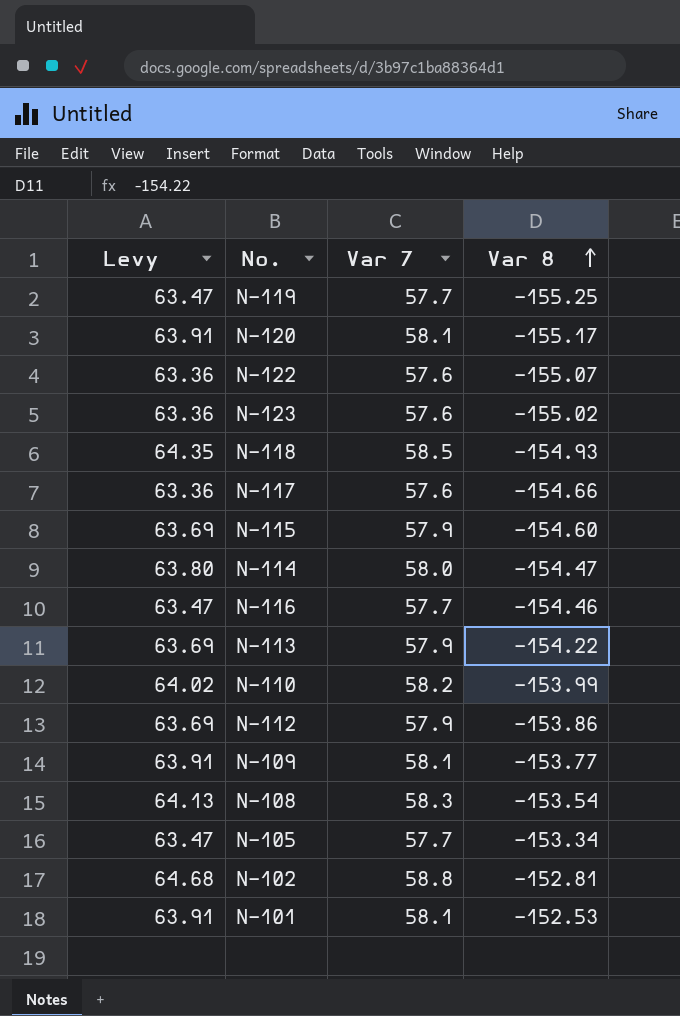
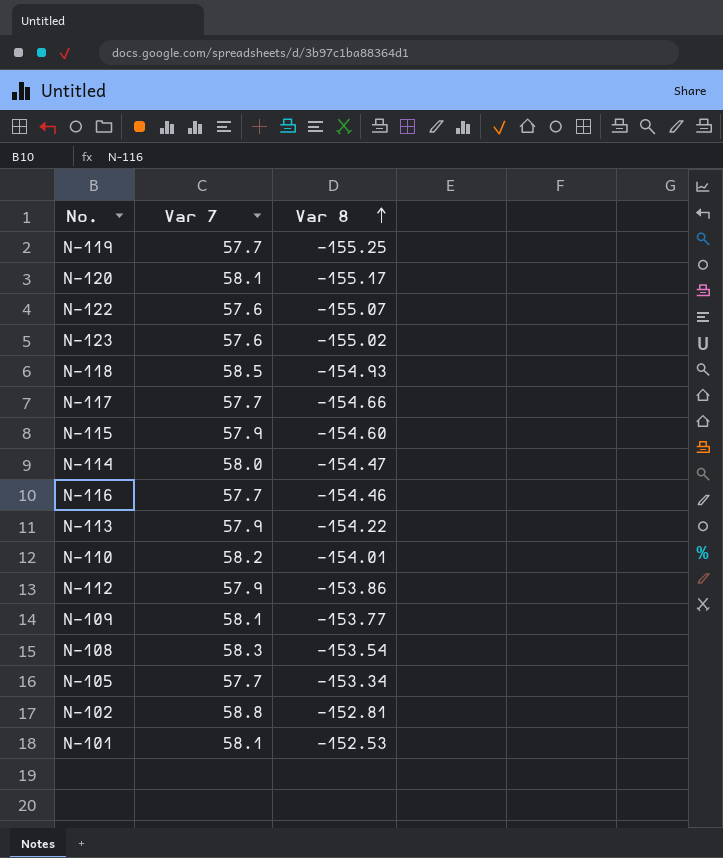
column Levy | formula: [Var 7] * 1.1 -> none
N-117 | Var 7: 57.6 -> 57.7
N-110 | Var 8: -153.99 -> -154.01

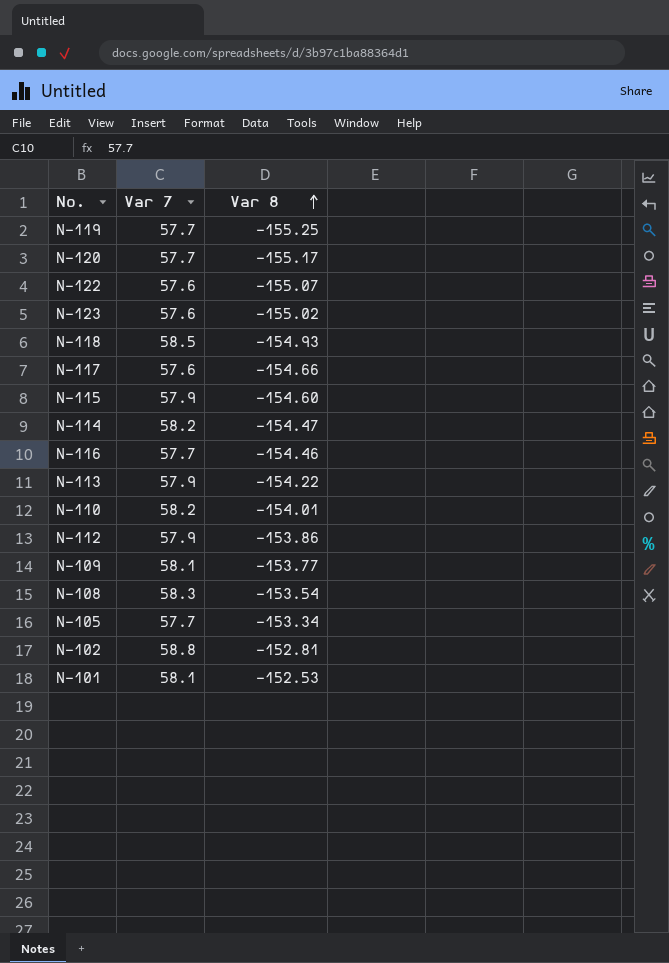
N-120 | Var 7: 58.1 -> 57.7
N-117 | Var 7: 57.7 -> 57.6
N-114 | Var 7: 58.0 -> 58.2

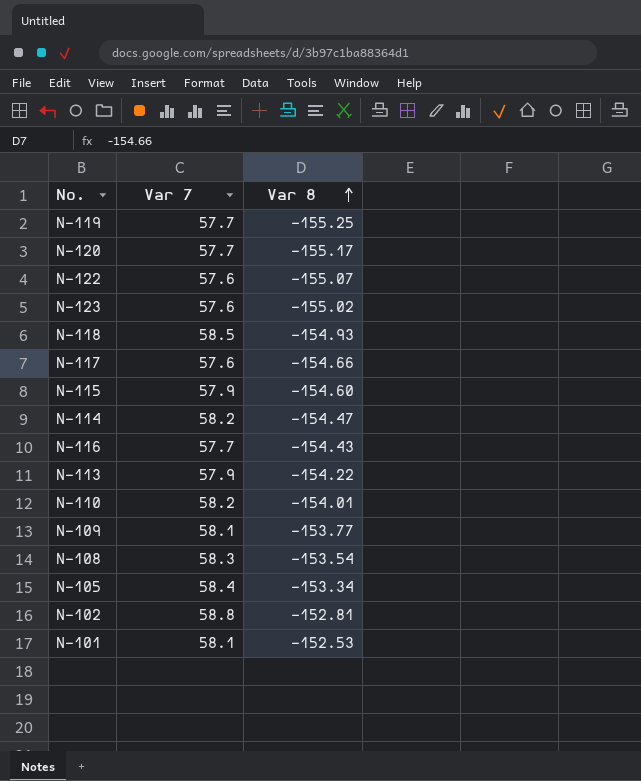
row N-112: 57.9 | -153.86 -> none
N-116 | Var 8: -154.46 -> -154.43
N-105 | Var 7: 57.7 -> 58.4

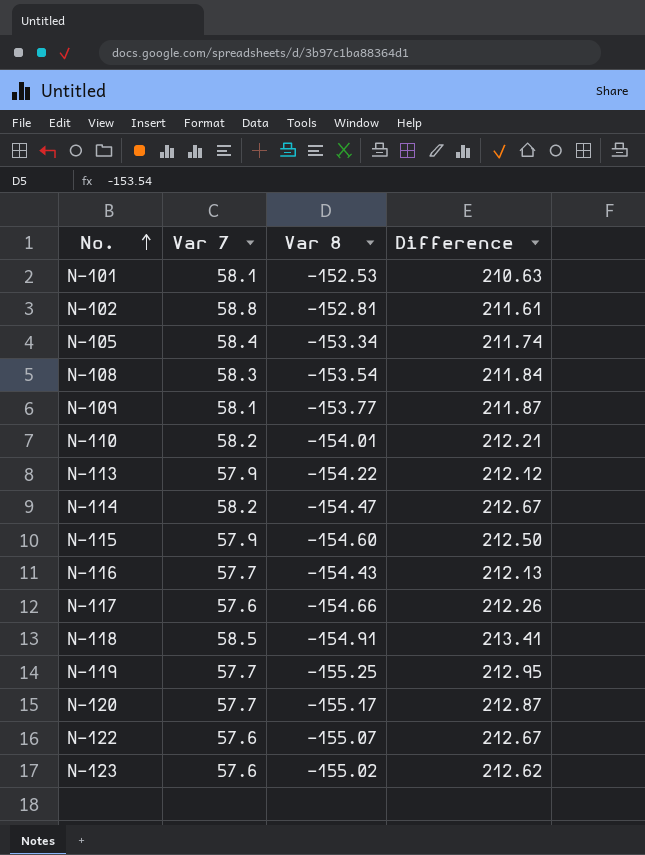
row order: Var 8 ascending -> No. ascending
column Difference | formula: none -> [Var 7] - [Var 8]
N-118 | Var 8: -154.93 -> -154.91

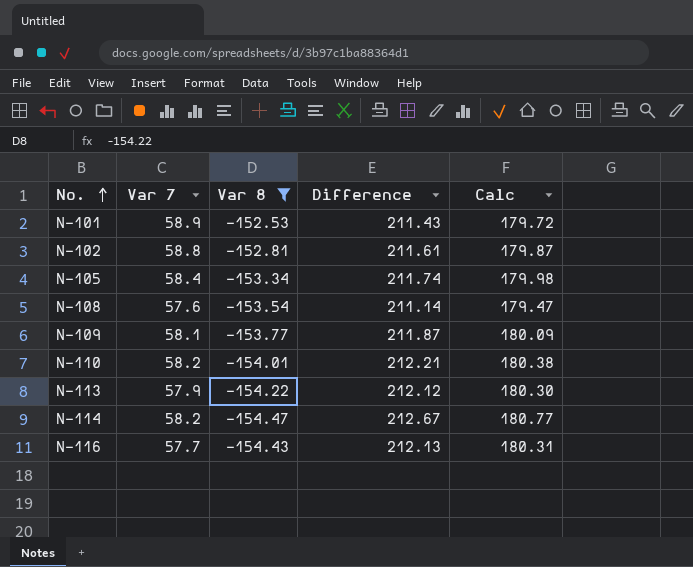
filter: none -> Var 8 >= -154.47
column Calc | formula: none -> [Difference] * 0.85
N-101 | Var 7: 58.1 -> 58.9
N-101 | Difference: 210.63 -> 211.43
N-108 | Var 7: 58.3 -> 57.6
N-108 | Difference: 211.84 -> 211.14

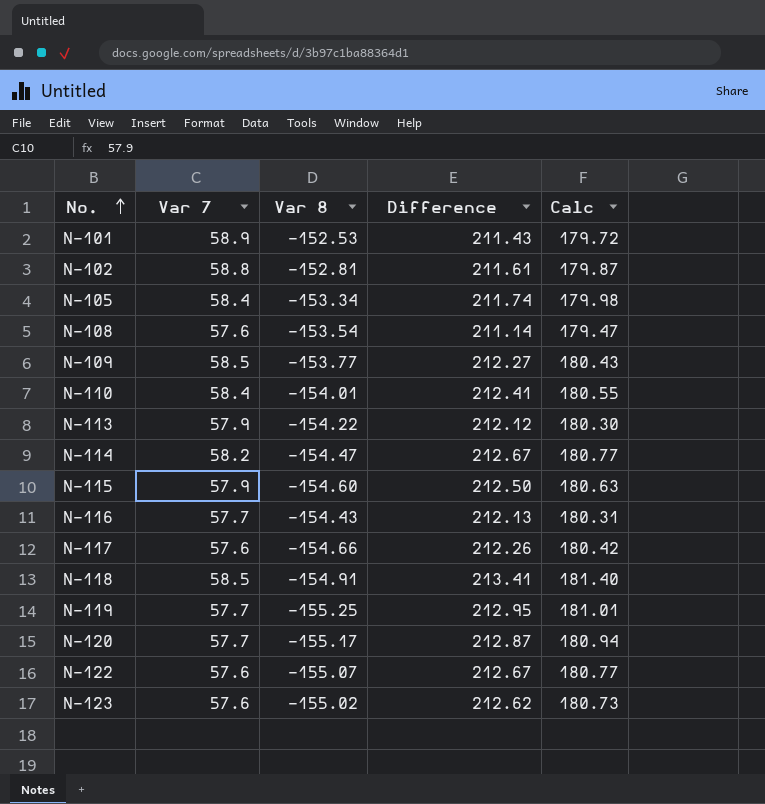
filter: Var 8 >= -154.47 -> none
N-109 | Var 7: 58.1 -> 58.5
N-109 | Difference: 211.87 -> 212.27
N-109 | Calc: 180.09 -> 180.43
N-110 | Var 7: 58.2 -> 58.4
N-110 | Difference: 212.21 -> 212.41
N-110 | Calc: 180.38 -> 180.55

